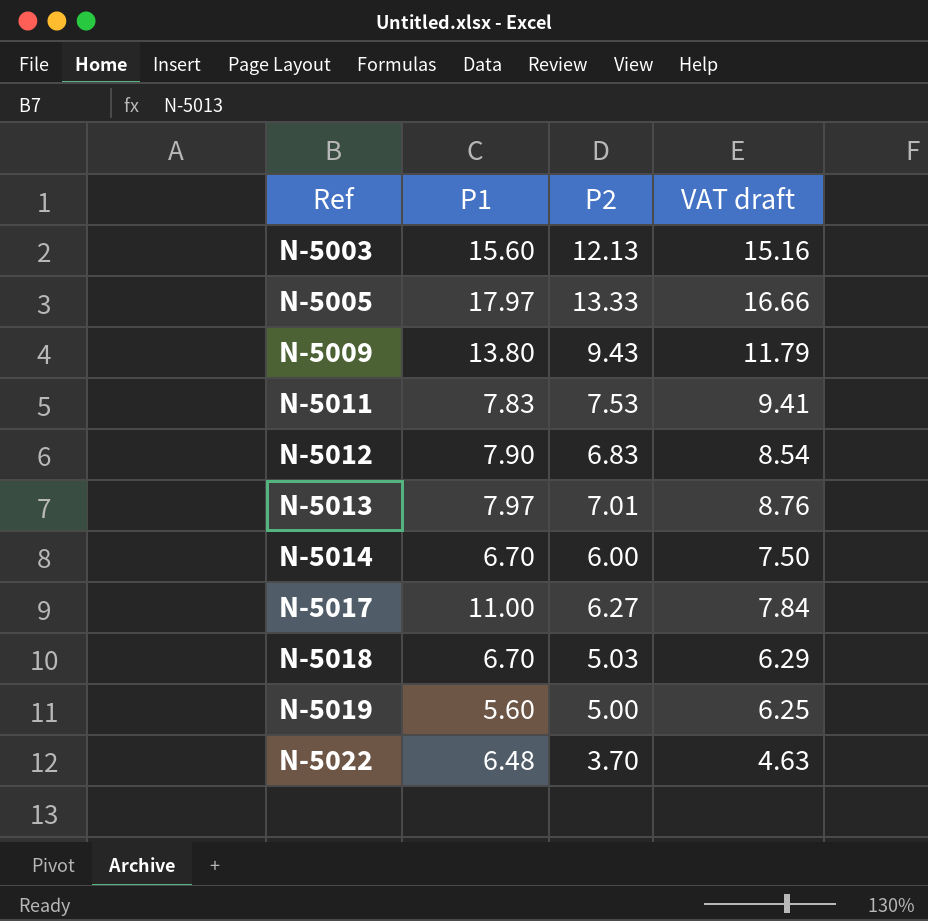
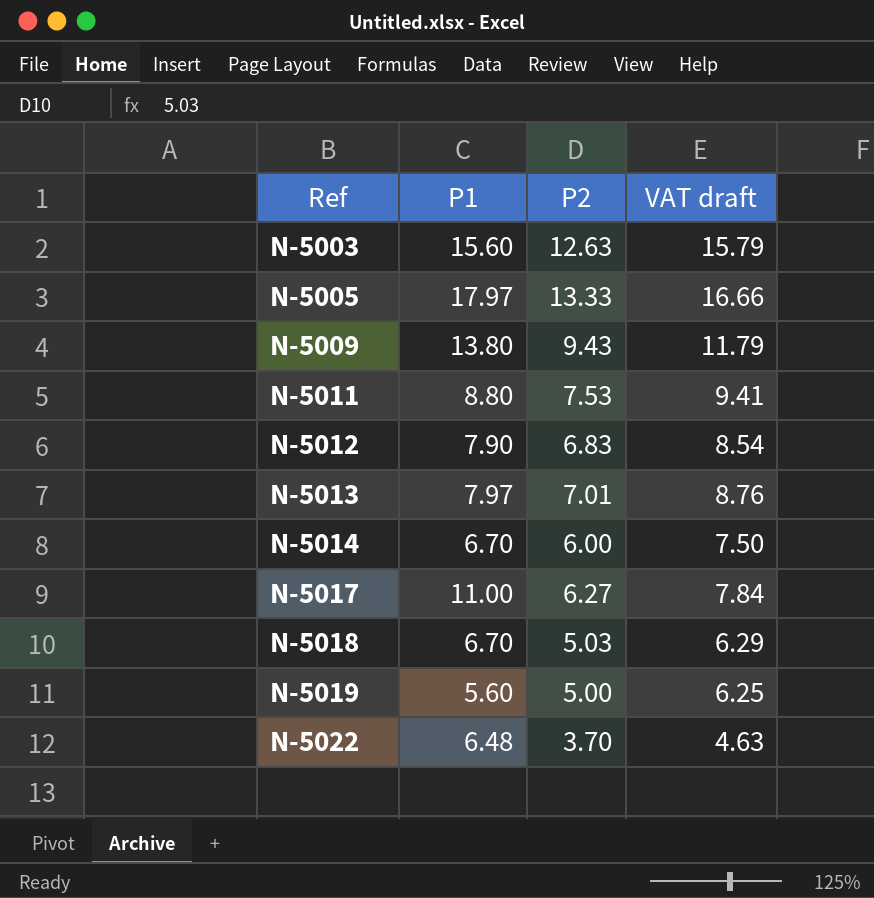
N-5003 | P2: 12.13 -> 12.63
N-5003 | VAT draft: 15.16 -> 15.79
N-5011 | P1: 7.83 -> 8.80

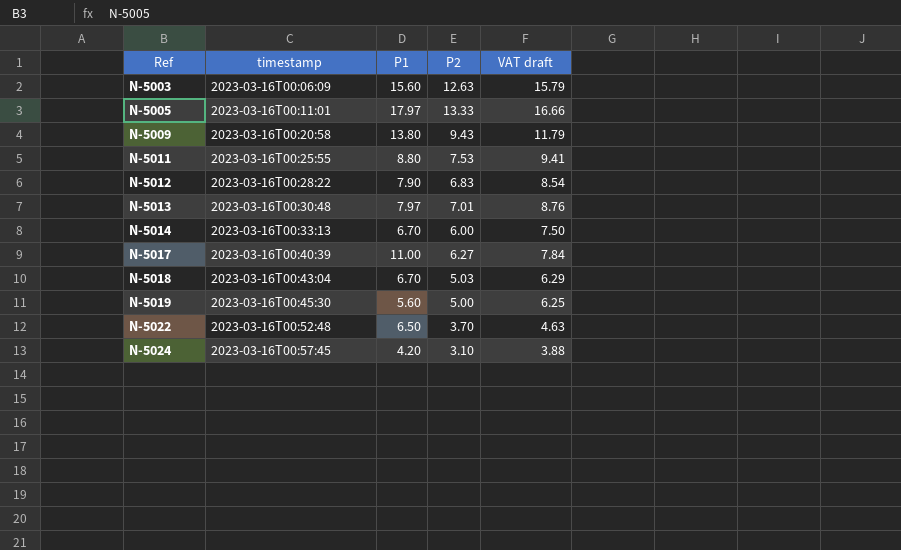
column timestamp | position: none -> 2
N-5022 | P1: 6.48 -> 6.50
row N-5024: none -> 2023-03-16T00:57:45 | 4.20 | 3.10 | 3.88

